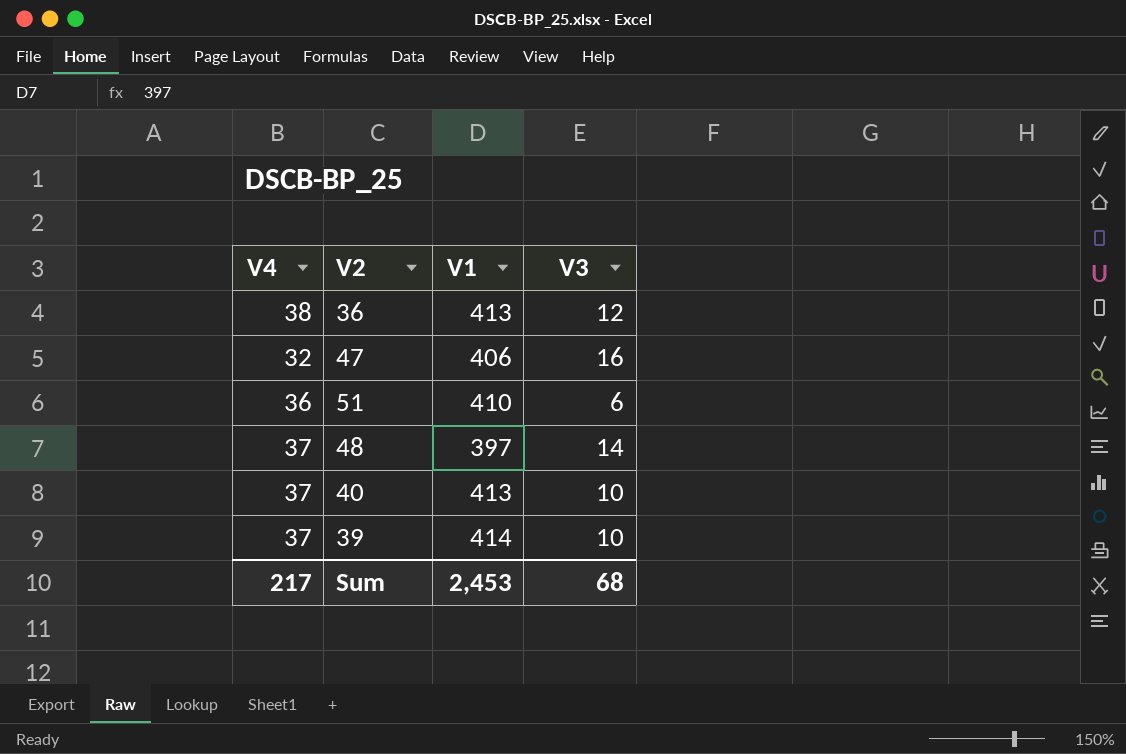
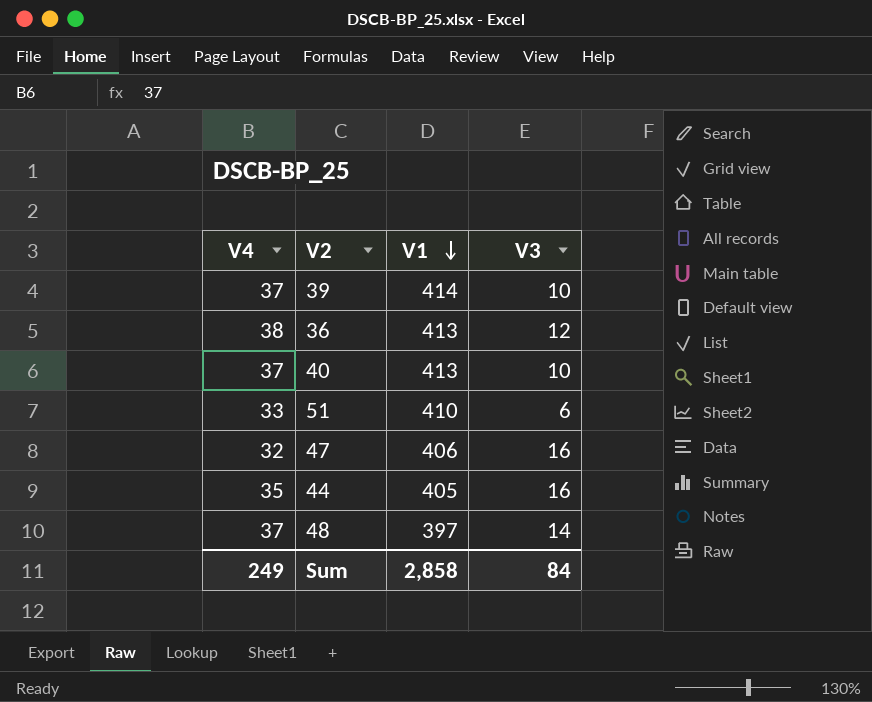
row order: none -> V1 descending
51 | V4: 36 -> 33
row 44: none -> 35 | 405 | 16
Sum | V4: 217 -> 249
Sum | V1: 2,453 -> 2,858
Sum | V3: 68 -> 84

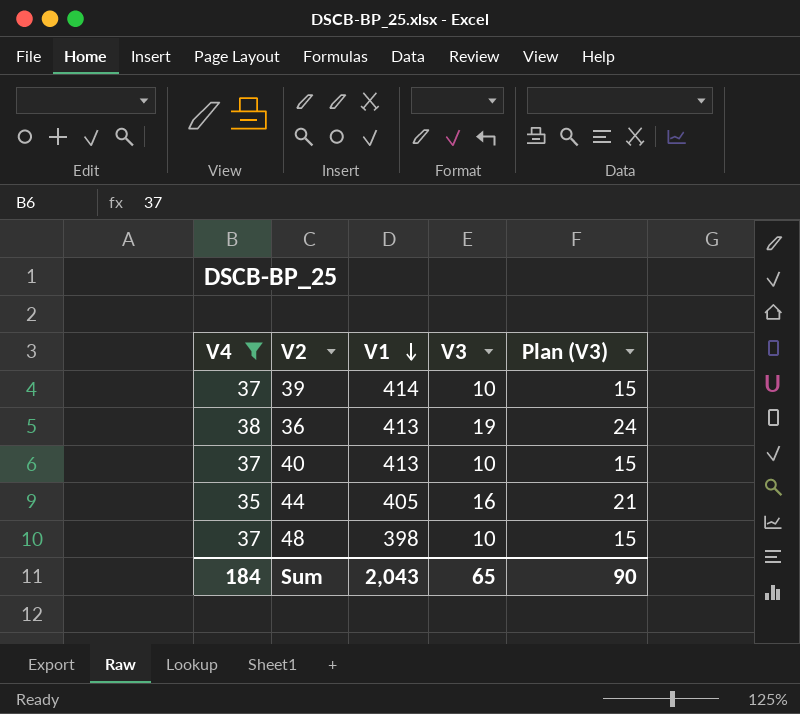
filter: none -> V4 >= 35
column Plan (V3) | formula: none -> [V3] + 5
36 | V3: 12 -> 19
48 | V1: 397 -> 398
48 | V3: 14 -> 10
Sum | V4: 249 -> 184
Sum | V1: 2,858 -> 2,043
Sum | V3: 84 -> 65

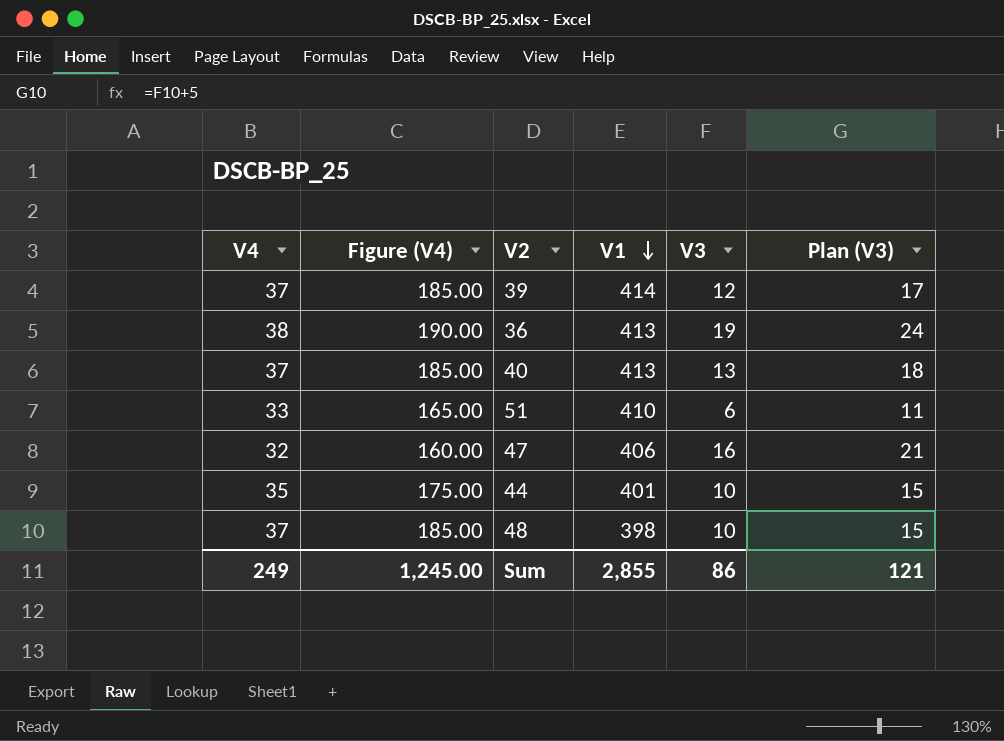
filter: V4 >= 35 -> none
column Figure (V4) | formula: none -> [V4] * 5
39 | V3: 10 -> 12
39 | Plan (V3): 15 -> 17
40 | V3: 10 -> 13
40 | Plan (V3): 15 -> 18
44 | V1: 405 -> 401
44 | V3: 16 -> 10
44 | Plan (V3): 21 -> 15
Sum | V4: 184 -> 249
Sum | V1: 2,043 -> 2,855
Sum | V3: 65 -> 86
Sum | Plan (V3): 90 -> 121

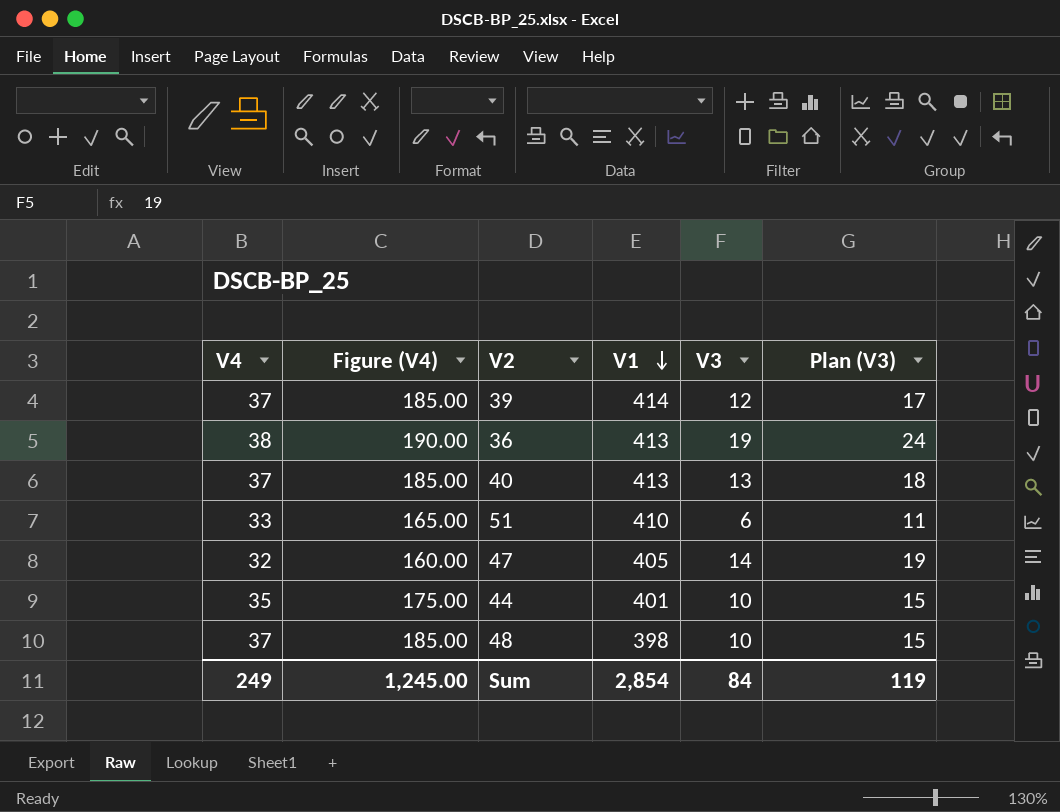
47 | V1: 406 -> 405
47 | V3: 16 -> 14
47 | Plan (V3): 21 -> 19
Sum | V1: 2,855 -> 2,854
Sum | V3: 86 -> 84
Sum | Plan (V3): 121 -> 119

